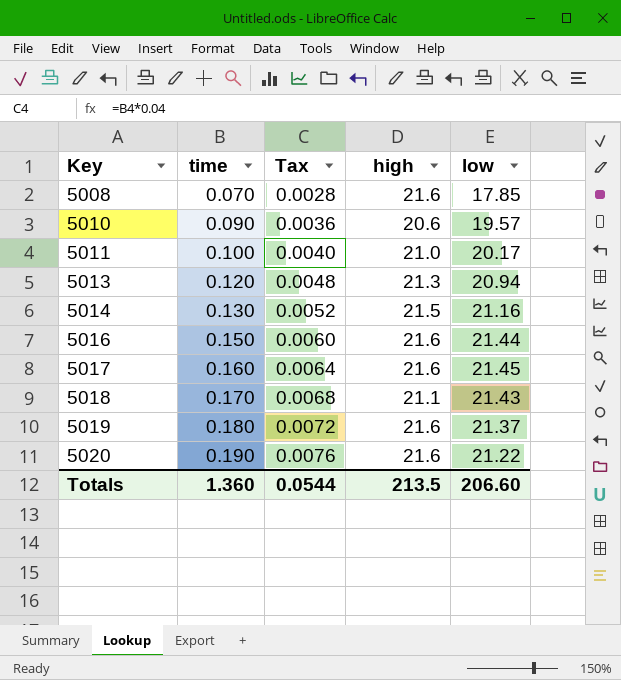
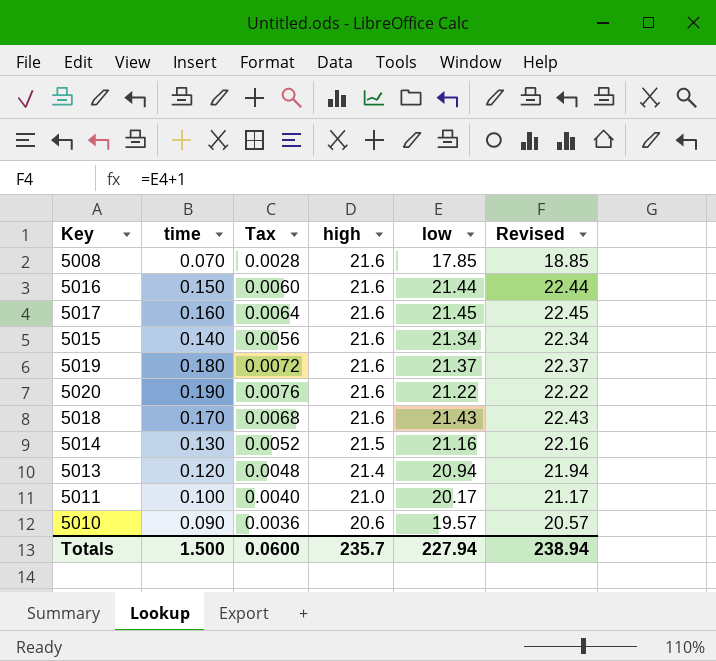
row order: Key ascending -> high descending
column Revised | formula: none -> [low] + 1
row 5015: none -> 0.140 | 0.0056 | 21.6 | 21.34 | 22.34
5018 | high: 21.1 -> 21.6
5013 | high: 21.3 -> 21.4
Totals | time: 1.360 -> 1.500
Totals | Tax: 0.0544 -> 0.0600
Totals | high: 213.5 -> 235.7
Totals | low: 206.60 -> 227.94

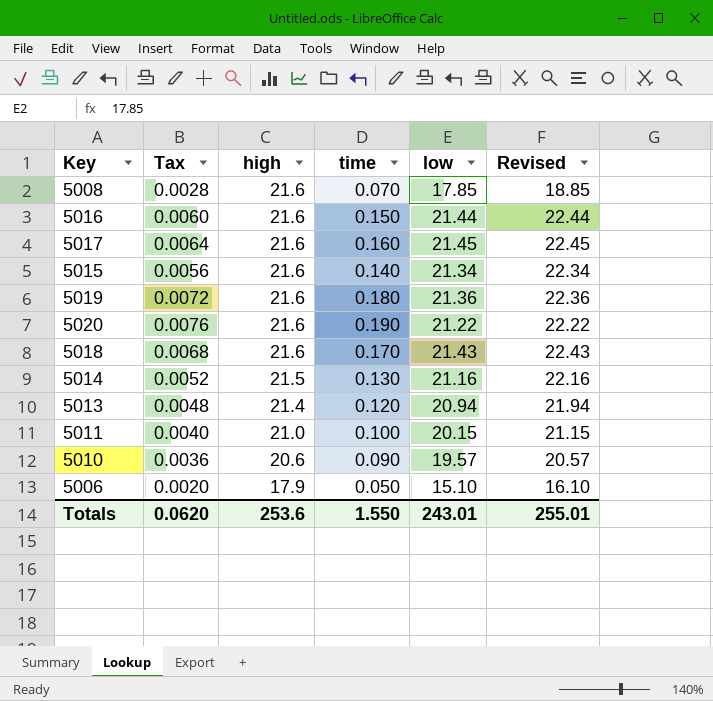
column time | position: 2 -> 4
5019 | low: 21.37 -> 21.36
5019 | Revised: 22.37 -> 22.36
5011 | low: 20.17 -> 20.15
5011 | Revised: 21.17 -> 21.15
row 5006: none -> 0.0020 | 17.9 | 0.050 | 15.10 | 16.10
Totals | Tax: 0.0600 -> 0.0620
Totals | high: 235.7 -> 253.6
Totals | time: 1.500 -> 1.550
Totals | low: 227.94 -> 243.01
Totals | Revised: 238.94 -> 255.01

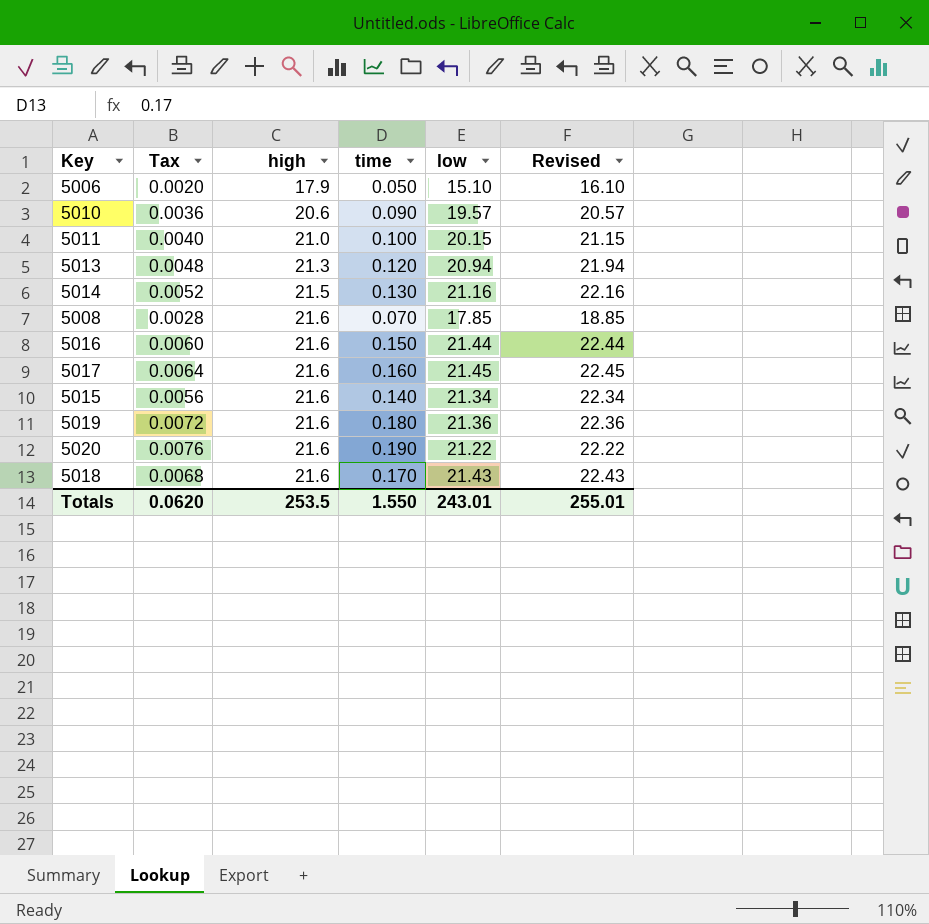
row order: high descending -> high ascending
5013 | high: 21.4 -> 21.3
Totals | high: 253.6 -> 253.5

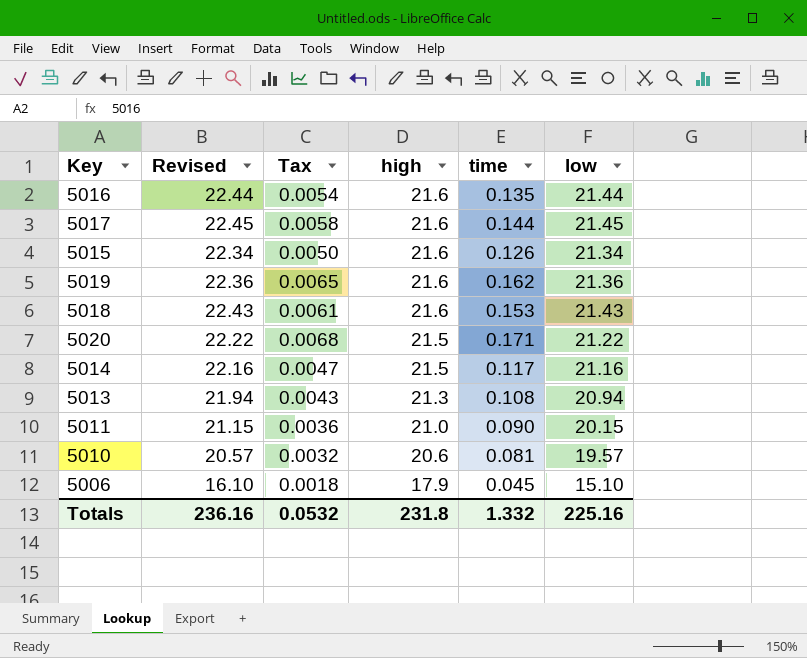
row order: high ascending -> high descending
column Revised | position: 6 -> 2
row 5008: 0.0028 | 21.6 | 0.070 | 17.85 | 18.85 -> none
5016 | Tax: 0.0060 -> 0.0054
5016 | time: 0.150 -> 0.135
5017 | Tax: 0.0064 -> 0.0058
5017 | time: 0.160 -> 0.144
5015 | Tax: 0.0056 -> 0.0050
5015 | time: 0.140 -> 0.126
5019 | Tax: 0.0072 -> 0.0065
5019 | time: 0.180 -> 0.162
5018 | Tax: 0.0068 -> 0.0061
5018 | time: 0.170 -> 0.153
5020 | Tax: 0.0076 -> 0.0068
5020 | high: 21.6 -> 21.5
5020 | time: 0.190 -> 0.171
5014 | Tax: 0.0052 -> 0.0047
5014 | time: 0.130 -> 0.117
5013 | Tax: 0.0048 -> 0.0043
5013 | time: 0.120 -> 0.108
5011 | Tax: 0.0040 -> 0.0036
5011 | time: 0.100 -> 0.090
5010 | Tax: 0.0036 -> 0.0032
5010 | time: 0.090 -> 0.081
5006 | Tax: 0.0020 -> 0.0018
5006 | time: 0.050 -> 0.045
Totals | Revised: 255.01 -> 236.16
Totals | Tax: 0.0620 -> 0.0532
Totals | high: 253.5 -> 231.8
Totals | time: 1.550 -> 1.332
Totals | low: 243.01 -> 225.16

